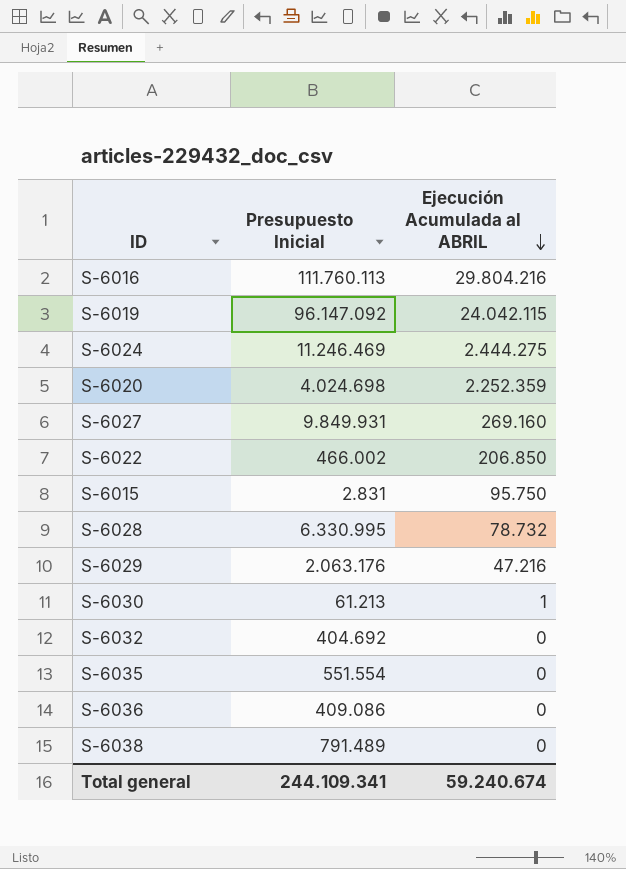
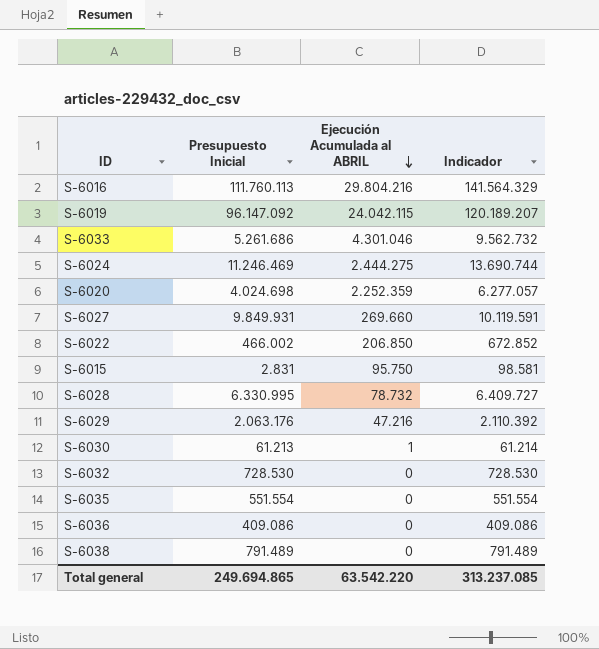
column Indicador | formula: none -> [Presupuesto Inicial] + [Ejecución Acumulada al ABRIL]
row S-6033: none -> 5.261.686 | 4.301.046 | 9.562.732
S-6027 | Ejecución Acumulada al ABRIL: 269.160 -> 269.660
S-6032 | Presupuesto Inicial: 404.692 -> 728.530
Total general | Presupuesto Inicial: 244.109.341 -> 249.694.865
Total general | Ejecución Acumulada al ABRIL: 59.240.674 -> 63.542.220

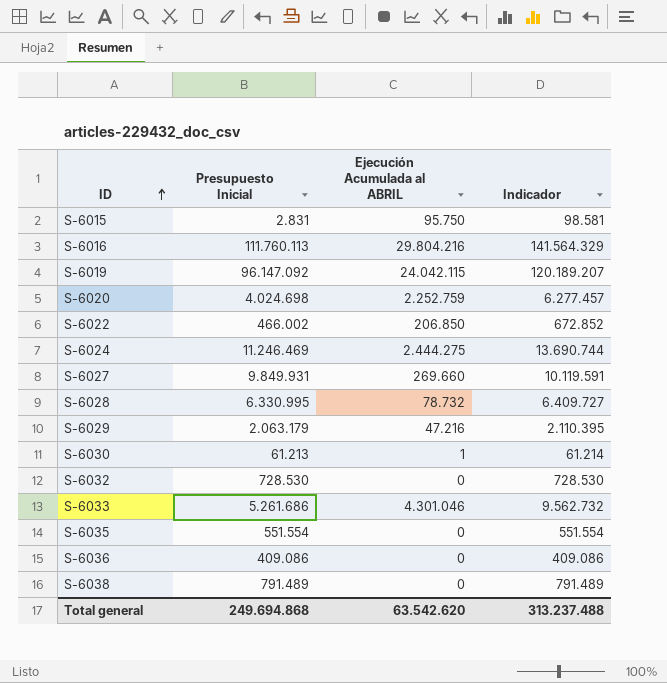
row order: Ejecución Acumulada al ABRIL descending -> ID ascending
S-6020 | Ejecución Acumulada al ABRIL: 2.252.359 -> 2.252.759
S-6020 | Indicador: 6.277.057 -> 6.277.457
S-6029 | Presupuesto Inicial: 2.063.176 -> 2.063.179
S-6029 | Indicador: 2.110.392 -> 2.110.395
Total general | Presupuesto Inicial: 249.694.865 -> 249.694.868
Total general | Ejecución Acumulada al ABRIL: 63.542.220 -> 63.542.620
Total general | Indicador: 313.237.085 -> 313.237.488

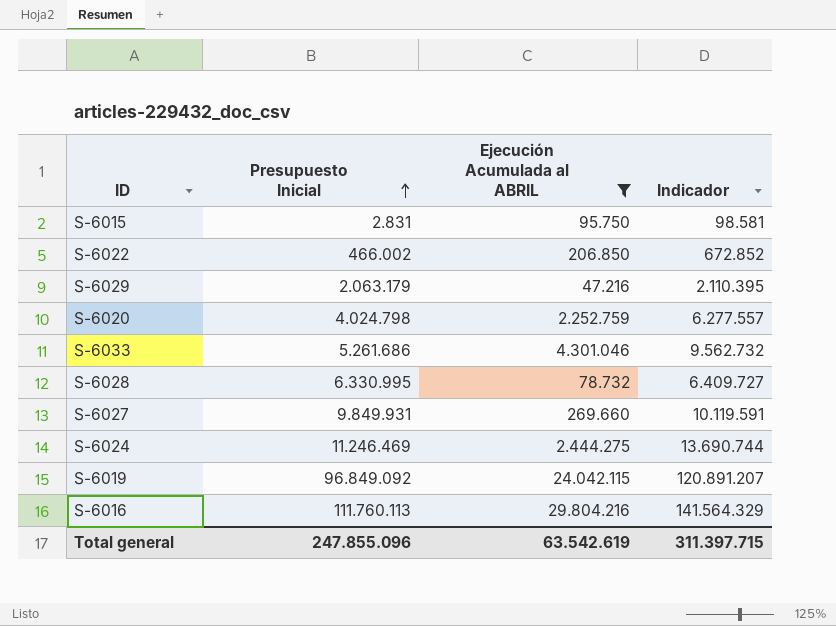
filter: none -> Ejecución Acumulada al ABRIL >= 47.216
row order: ID ascending -> Presupuesto Inicial ascending
S-6020 | Presupuesto Inicial: 4.024.698 -> 4.024.798
S-6020 | Indicador: 6.277.457 -> 6.277.557
S-6019 | Presupuesto Inicial: 96.147.092 -> 96.849.092
S-6019 | Indicador: 120.189.207 -> 120.891.207
Total general | Presupuesto Inicial: 249.694.868 -> 247.855.096
Total general | Ejecución Acumulada al ABRIL: 63.542.620 -> 63.542.619
Total general | Indicador: 313.237.488 -> 311.397.715

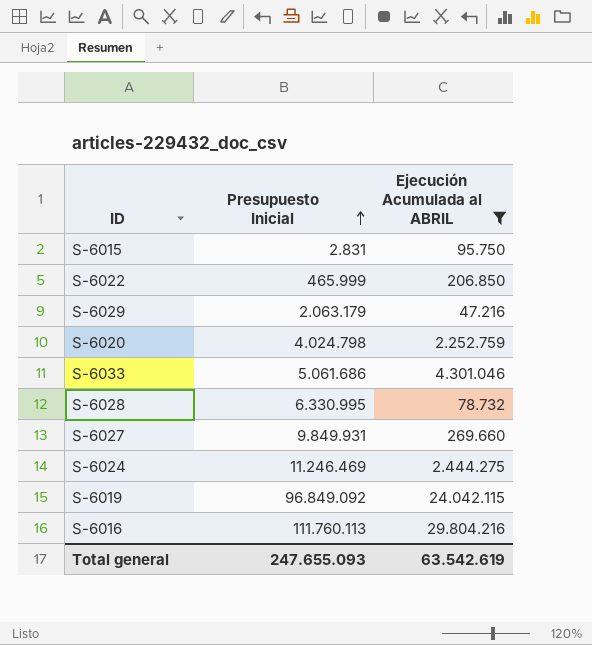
column Indicador | formula: [Presupuesto Inicial] + [Ejecución Acumulada al ABRIL] -> none
S-6022 | Presupuesto Inicial: 466.002 -> 465.999
S-6033 | Presupuesto Inicial: 5.261.686 -> 5.061.686
Total general | Presupuesto Inicial: 247.855.096 -> 247.655.093

